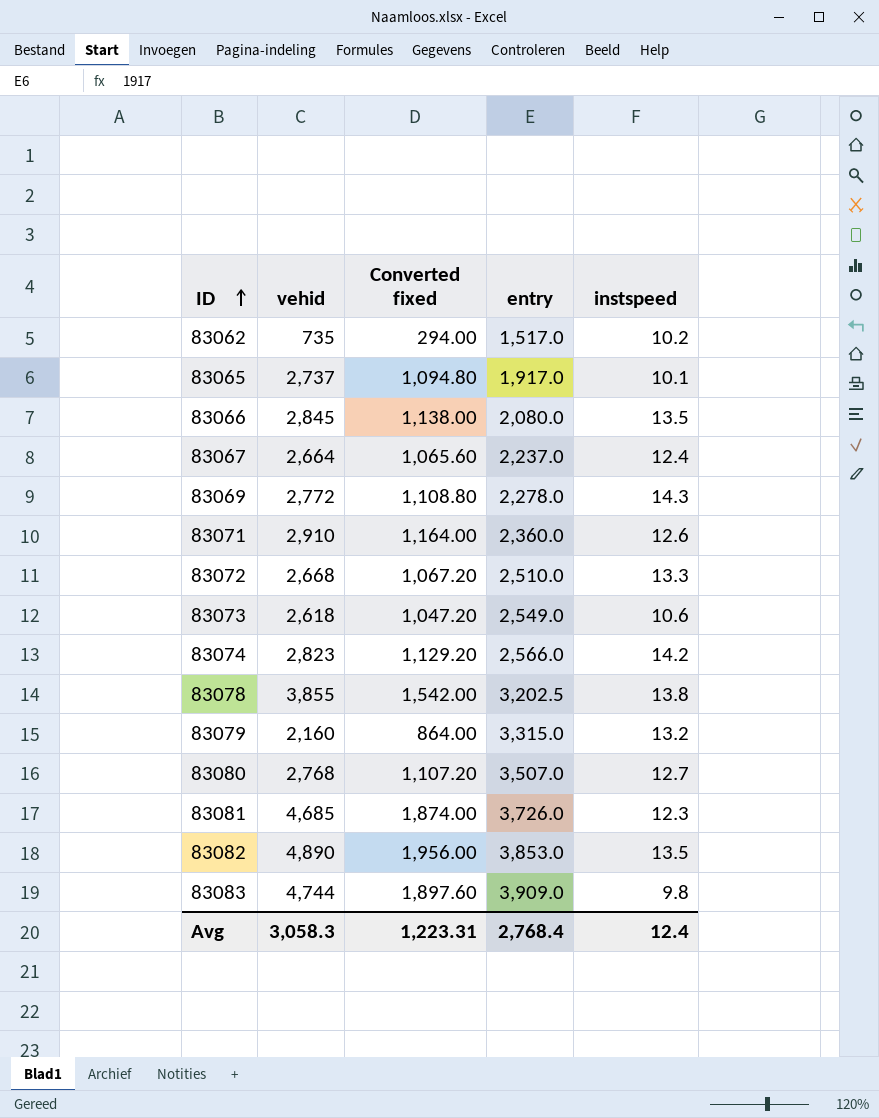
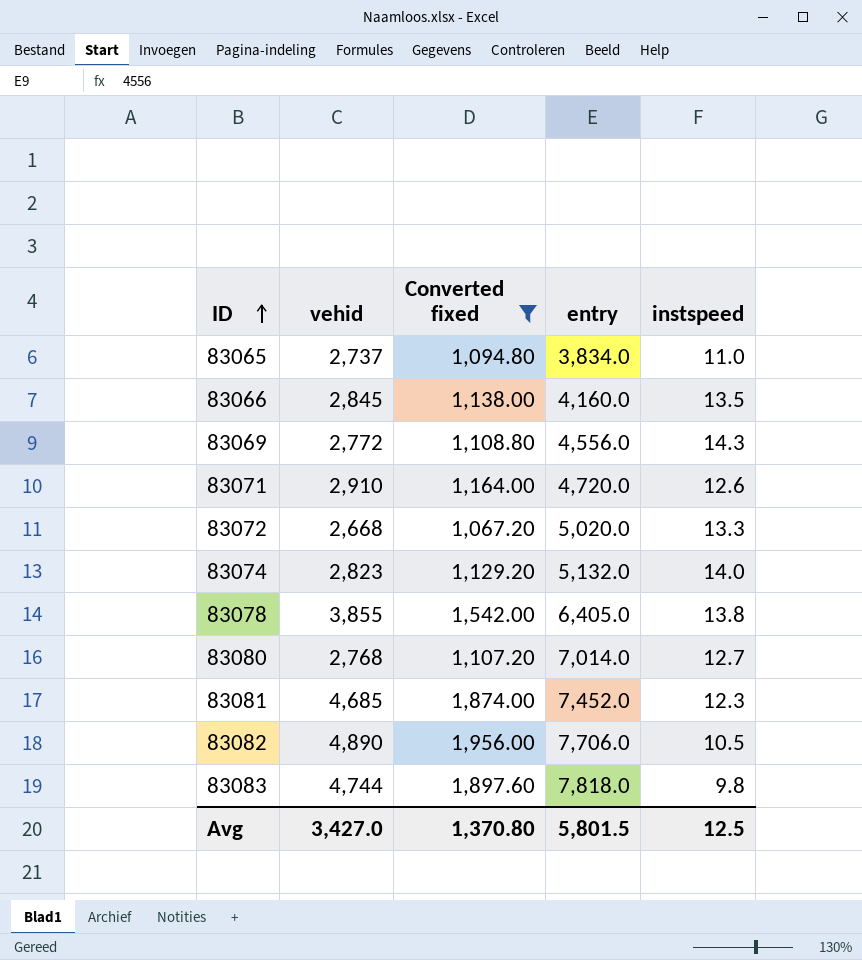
filter: none -> Converted fixed >= 1,067.20
83065 | entry: 1,917.0 -> 3,834.0
83065 | instspeed: 10.1 -> 11.0
83066 | entry: 2,080.0 -> 4,160.0
83069 | entry: 2,278.0 -> 4,556.0
83071 | entry: 2,360.0 -> 4,720.0
83072 | entry: 2,510.0 -> 5,020.0
83074 | entry: 2,566.0 -> 5,132.0
83074 | instspeed: 14.2 -> 14.0
83078 | entry: 3,202.5 -> 6,405.0
83080 | entry: 3,507.0 -> 7,014.0
83081 | entry: 3,726.0 -> 7,452.0
83082 | entry: 3,853.0 -> 7,706.0
83082 | instspeed: 13.5 -> 10.5
83083 | entry: 3,909.0 -> 7,818.0
Avg | vehid: 3,058.3 -> 3,427.0
Avg | Converted fixed: 1,223.31 -> 1,370.80
Avg | entry: 2,768.4 -> 5,801.5
Avg | instspeed: 12.4 -> 12.5

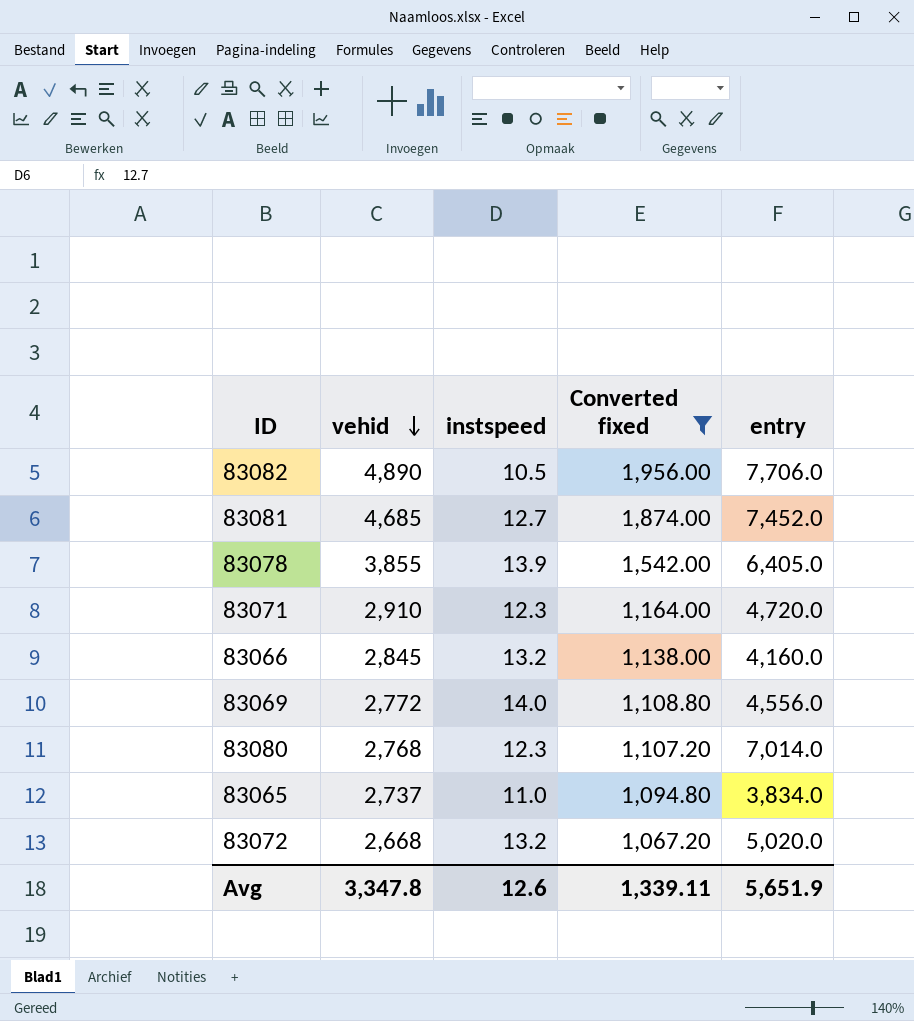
row order: ID ascending -> vehid descending
column instspeed | position: 5 -> 3
row 83074: 2,823 | 1,129.20 | 5,132.0 | 14.0 -> none
row 83083: 4,744 | 1,897.60 | 7,818.0 | 9.8 -> none
83081 | instspeed: 12.3 -> 12.7
83078 | instspeed: 13.8 -> 13.9
83071 | instspeed: 12.6 -> 12.3
83066 | instspeed: 13.5 -> 13.2
83069 | instspeed: 14.3 -> 14.0
83080 | instspeed: 12.7 -> 12.3
83072 | instspeed: 13.3 -> 13.2
Avg | vehid: 3,427.0 -> 3,347.8
Avg | instspeed: 12.5 -> 12.6
Avg | Converted fixed: 1,370.80 -> 1,339.11
Avg | entry: 5,801.5 -> 5,651.9

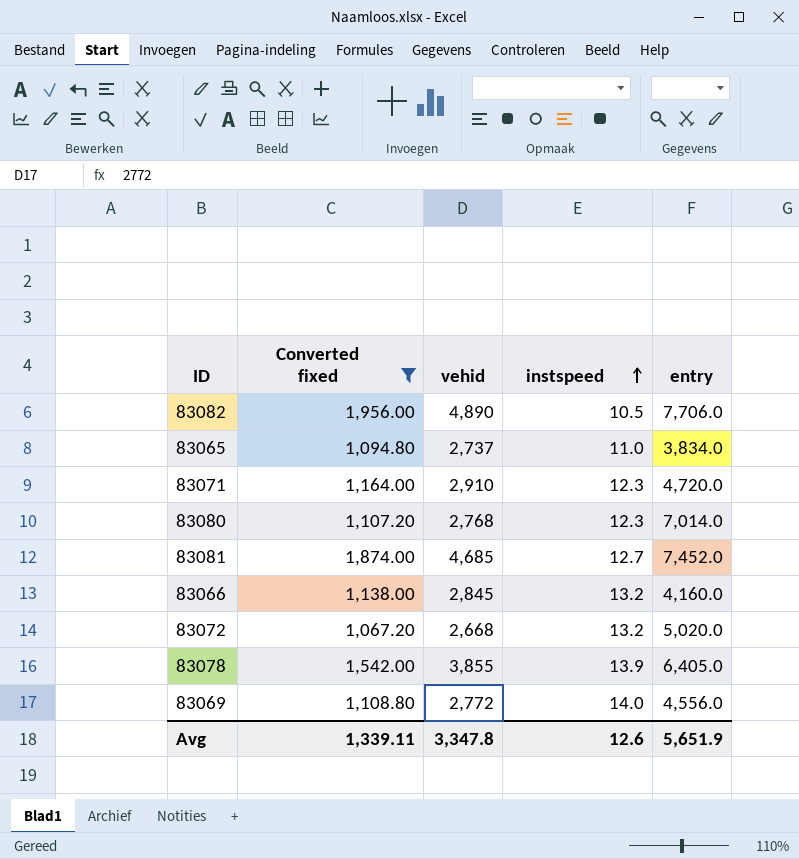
row order: vehid descending -> instspeed ascending
column Converted fixed | position: 4 -> 2

